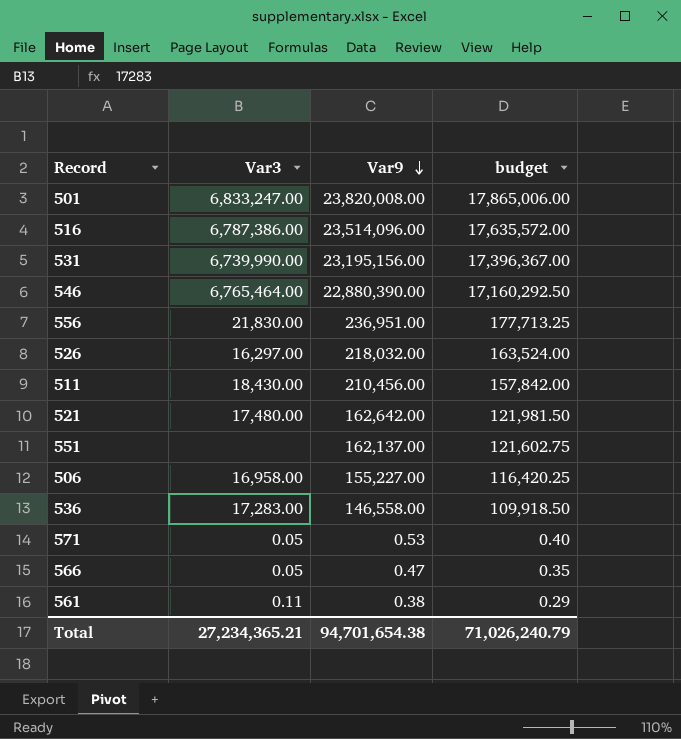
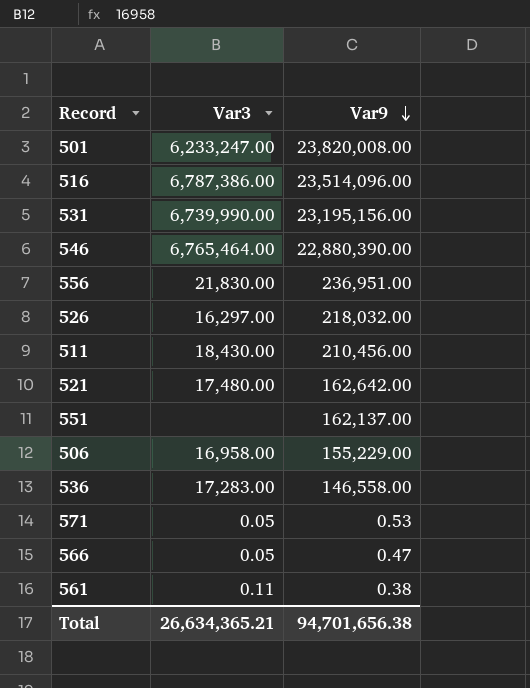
column budget | formula: [Var9] * 0.75 -> none
501 | Var3: 6,833,247.00 -> 6,233,247.00
506 | Var9: 155,227.00 -> 155,229.00
Total | Var3: 27,234,365.21 -> 26,634,365.21
Total | Var9: 94,701,654.38 -> 94,701,656.38

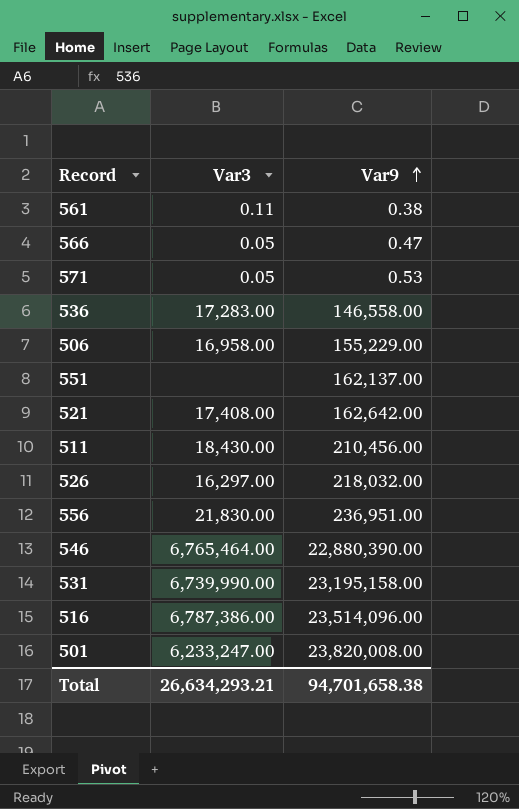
row order: Var9 descending -> Var9 ascending
521 | Var3: 17,480.00 -> 17,408.00
531 | Var9: 23,195,156.00 -> 23,195,158.00
Total | Var3: 26,634,365.21 -> 26,634,293.21
Total | Var9: 94,701,656.38 -> 94,701,658.38

